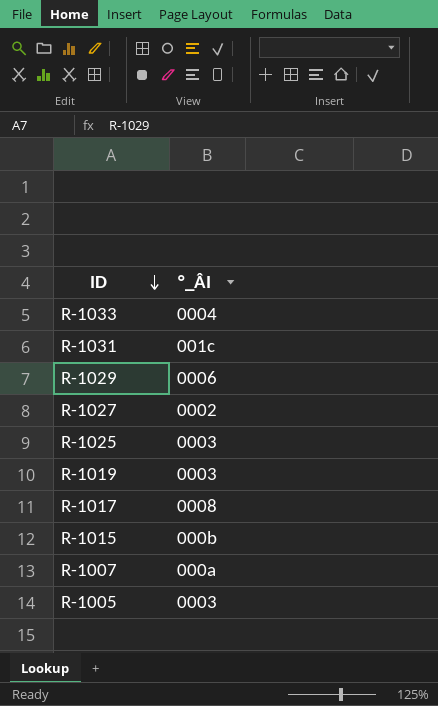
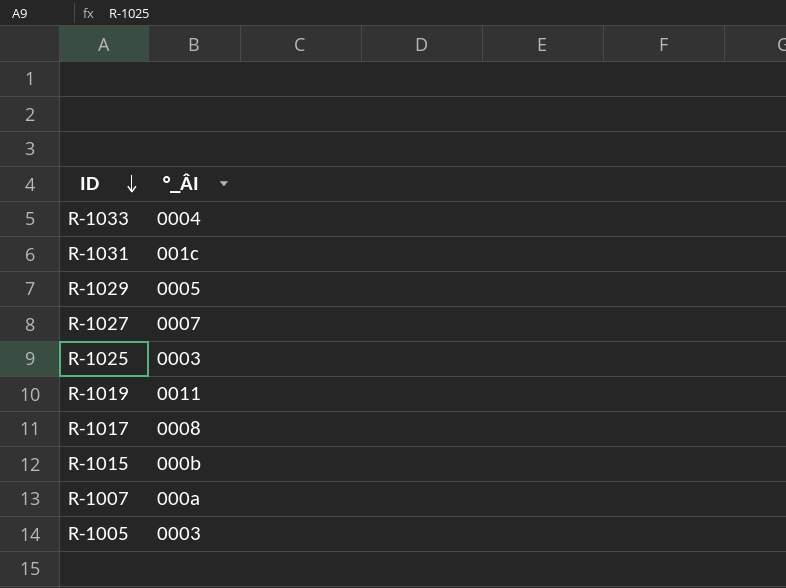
R-1029 | °_ÂI: 0006 -> 0005
R-1027 | °_ÂI: 0002 -> 0007
R-1019 | °_ÂI: 0003 -> 0011

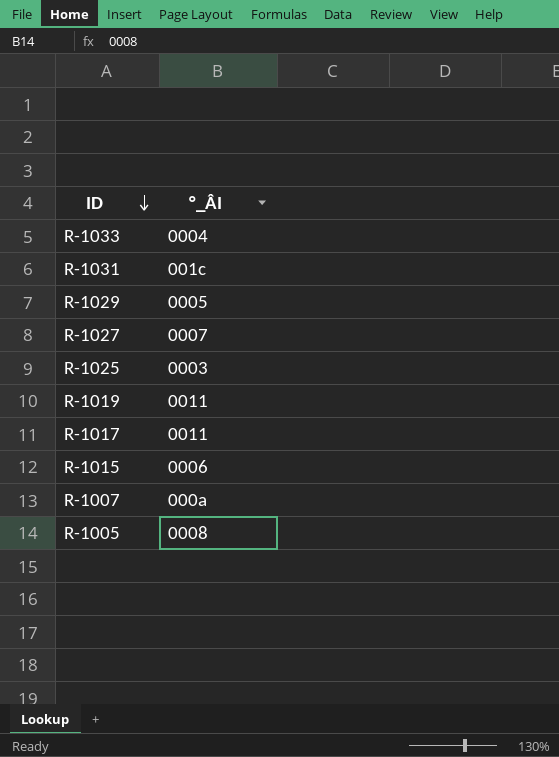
R-1017 | °_ÂI: 0008 -> 0011
R-1015 | °_ÂI: 000b -> 0006
R-1005 | °_ÂI: 0003 -> 0008

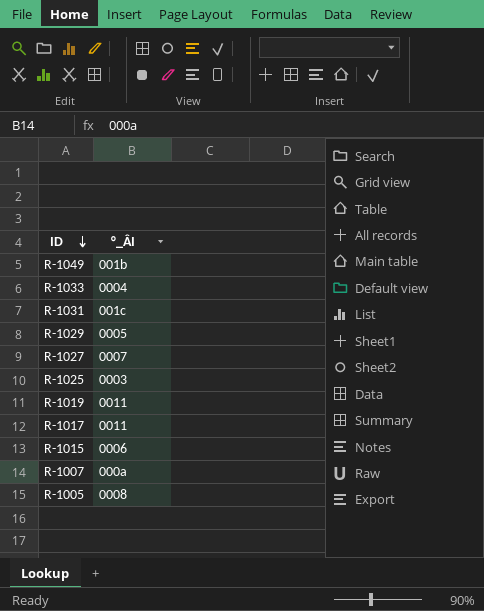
row R-1049: none -> 001b

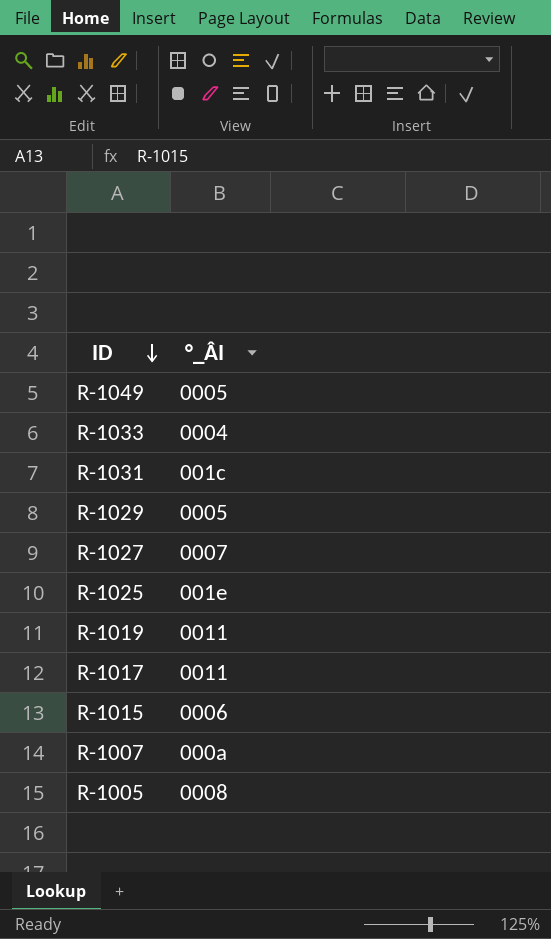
R-1049 | °_ÂI: 001b -> 0005
R-1025 | °_ÂI: 0003 -> 001e

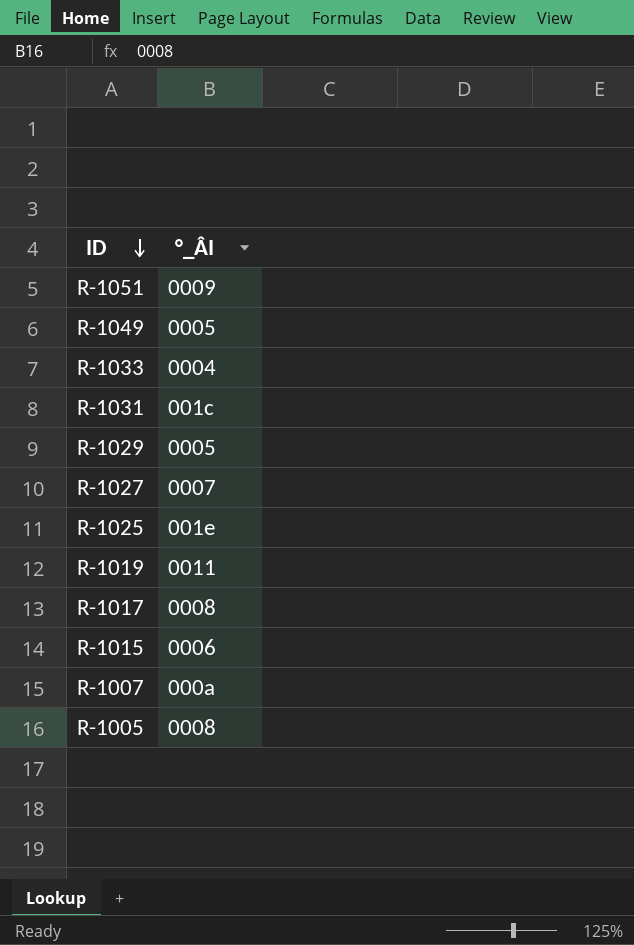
row R-1051: none -> 0009
R-1017 | °_ÂI: 0011 -> 0008

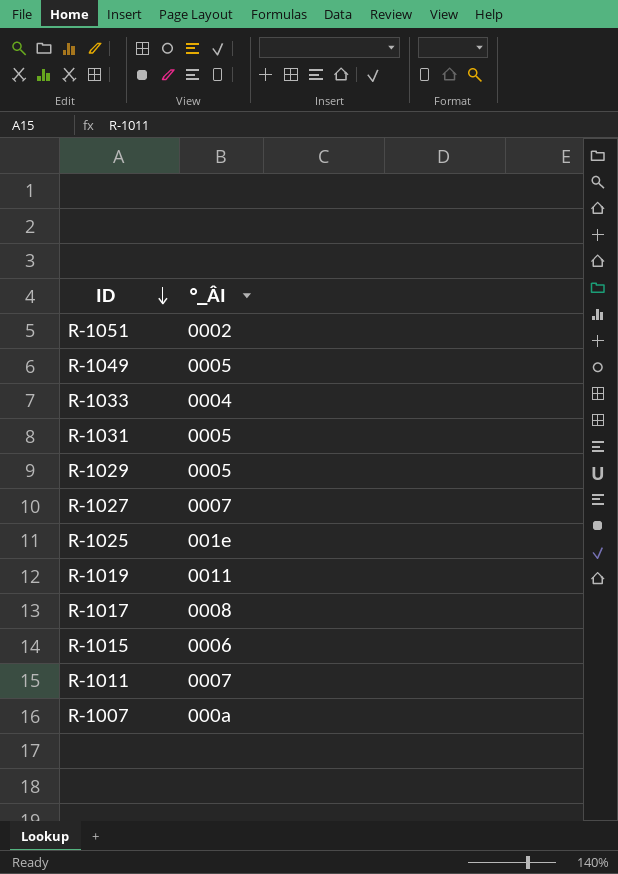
row R-1005: 0008 -> none
R-1051 | °_ÂI: 0009 -> 0002
R-1031 | °_ÂI: 001c -> 0005
row R-1011: none -> 0007

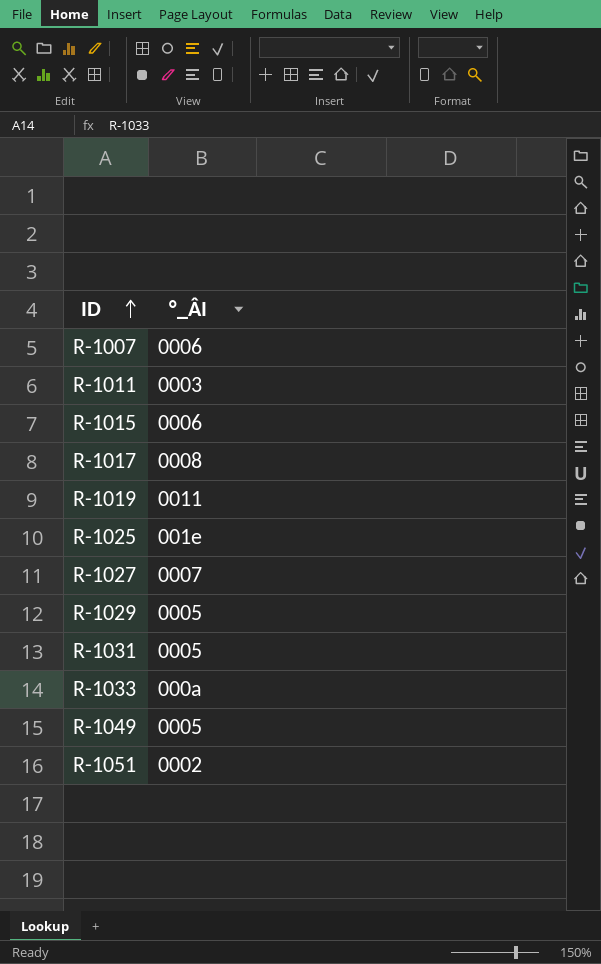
row order: ID descending -> ID ascending
R-1007 | °_ÂI: 000a -> 0006
R-1011 | °_ÂI: 0007 -> 0003
R-1033 | °_ÂI: 0004 -> 000a

